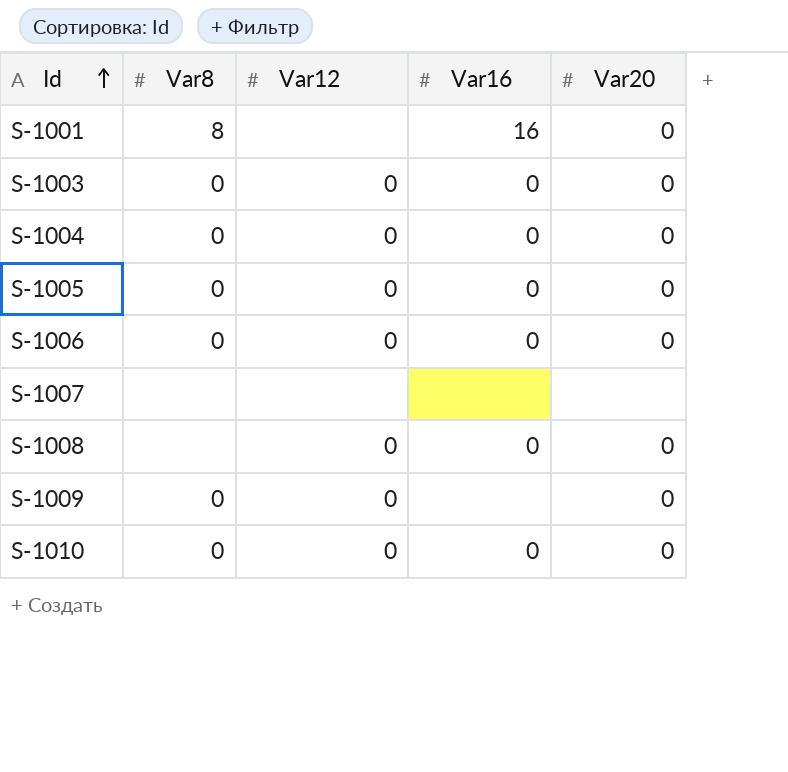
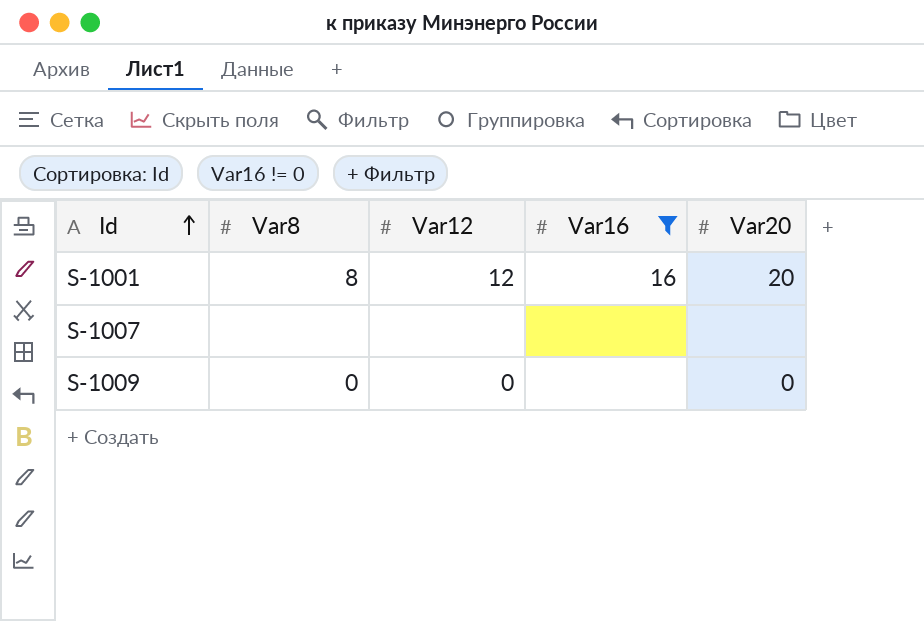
filter: none -> Var16 != 0
S-1001 | Var12: none -> 12
S-1001 | Var20: 0 -> 20

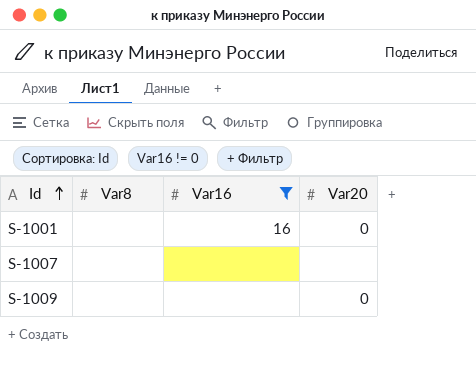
column Var12 | position: 3 -> none
S-1001 | Var8: 8 -> none
S-1001 | Var20: 20 -> 0
S-1009 | Var8: 0 -> none

